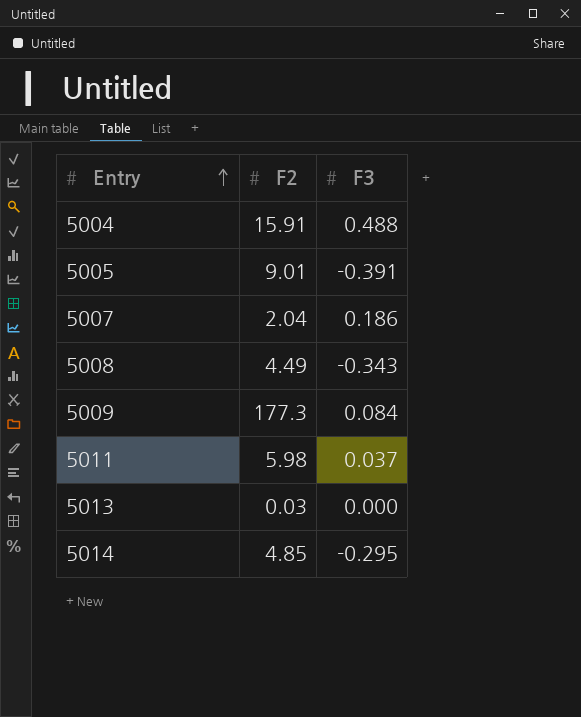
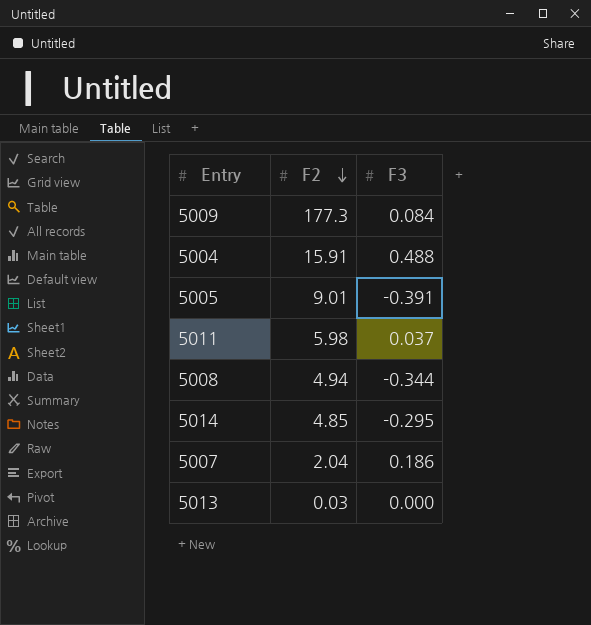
row order: Entry ascending -> F2 descending
5008 | F2: 4.49 -> 4.94
5008 | F3: -0.343 -> -0.344

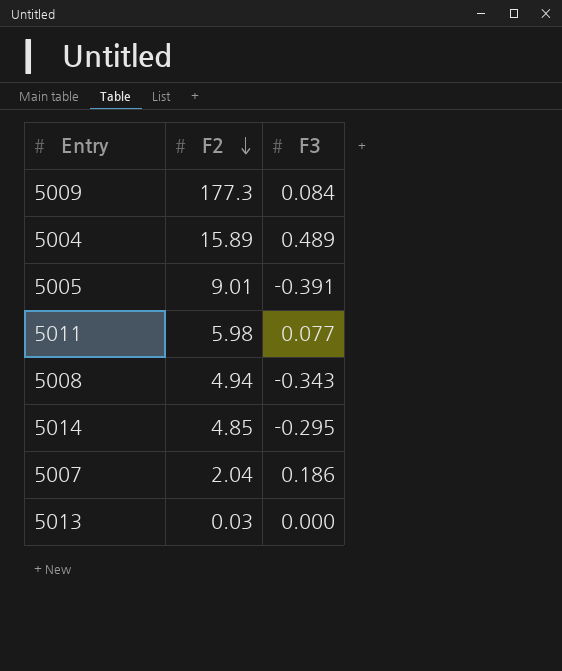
5004 | F2: 15.91 -> 15.89
5004 | F3: 0.488 -> 0.489
5011 | F3: 0.037 -> 0.077
5008 | F3: -0.344 -> -0.343

